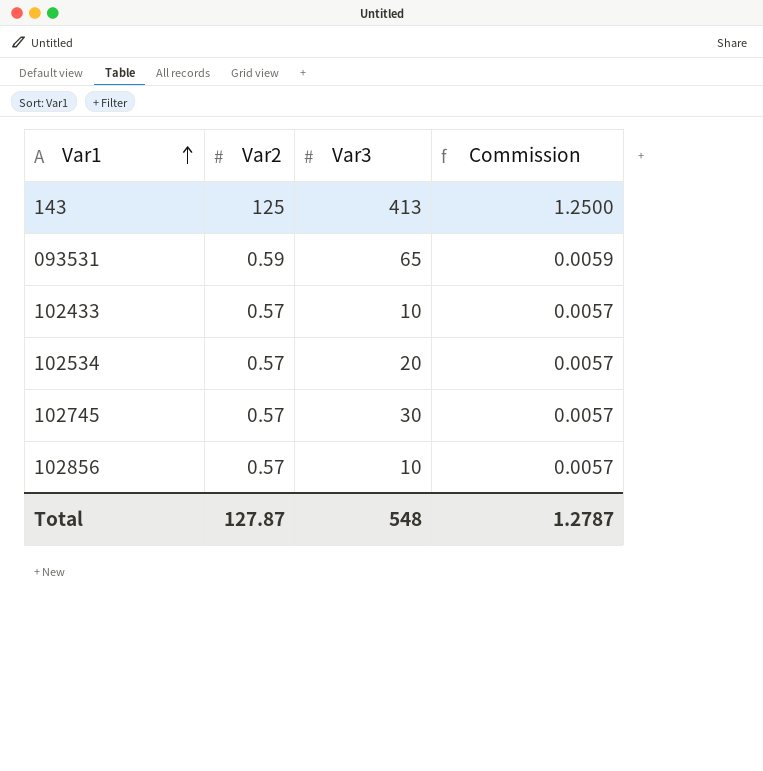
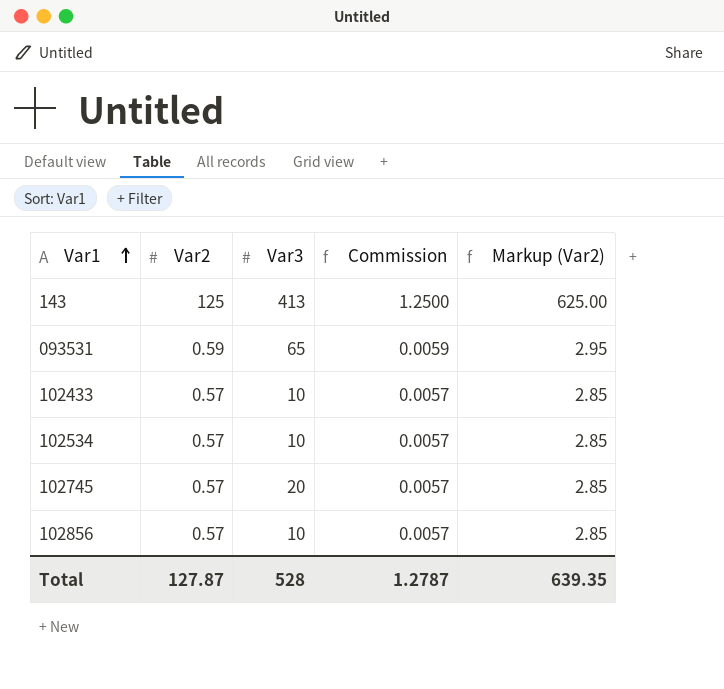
column Markup (Var2) | formula: none -> [Var2] * 5
102534 | Var3: 20 -> 10
102745 | Var3: 30 -> 20
Total | Var3: 548 -> 528

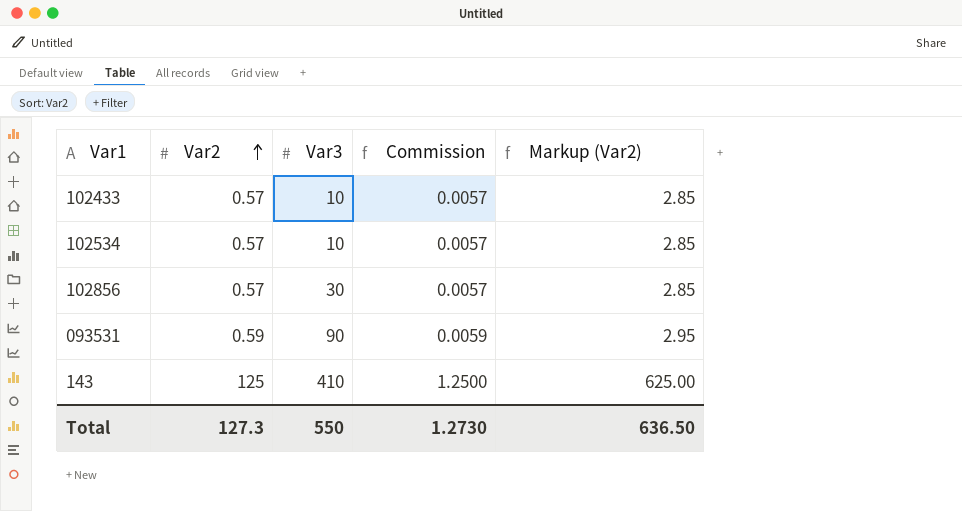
row order: Var1 ascending -> Var2 ascending
row 102745: 0.57 | 20 | 0.0057 | 2.85 -> none
102856 | Var3: 10 -> 30
093531 | Var3: 65 -> 90
143 | Var3: 413 -> 410
Total | Var2: 127.87 -> 127.3
Total | Var3: 528 -> 550
Total | Commission: 1.2787 -> 1.2730
Total | Markup (Var2): 639.35 -> 636.50

